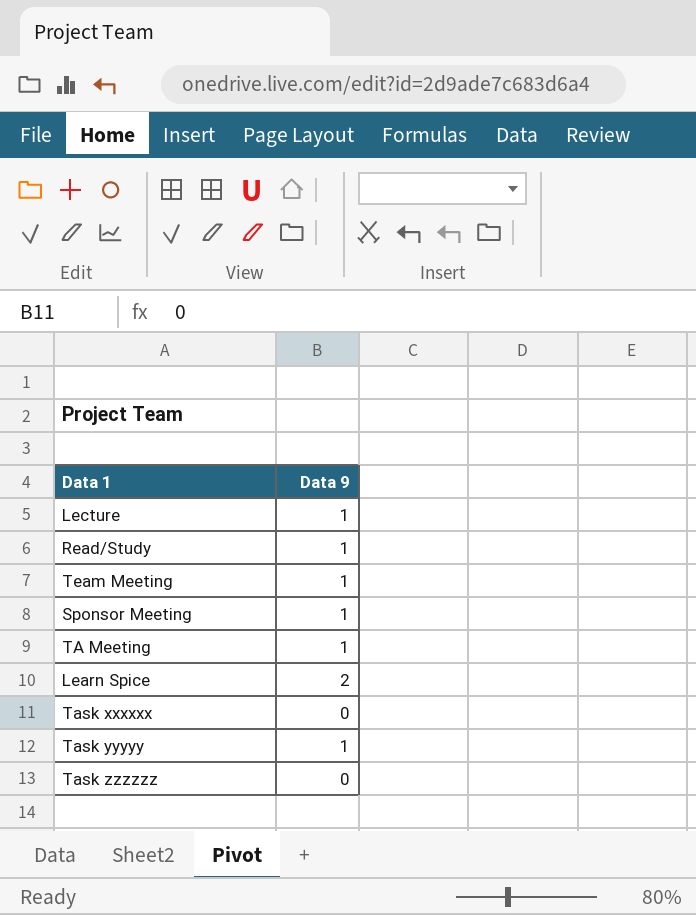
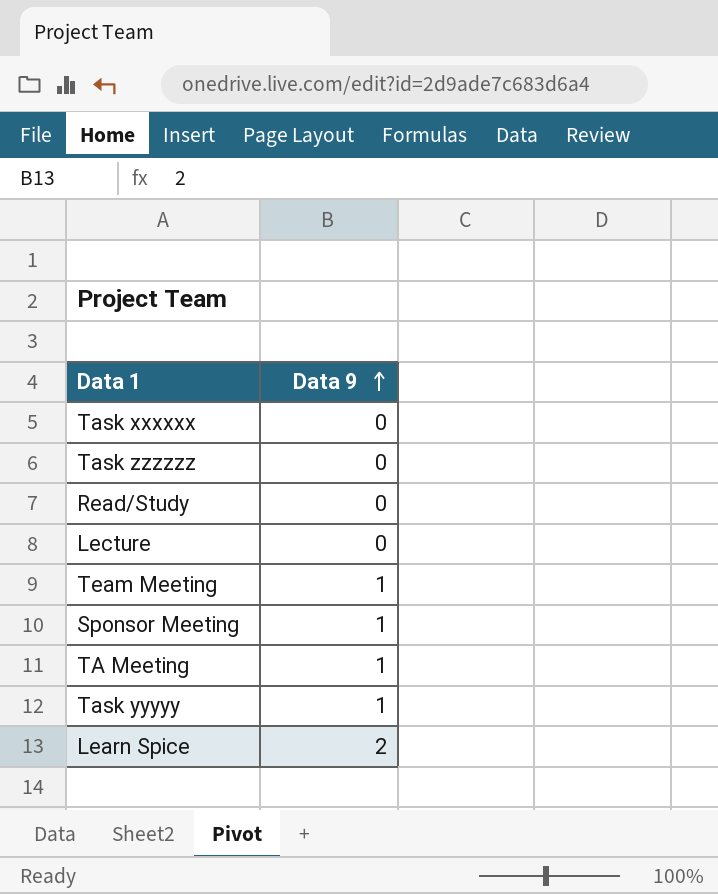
row order: none -> Data 9 ascending
Read/Study | Data 9: 1 -> 0
Lecture | Data 9: 1 -> 0

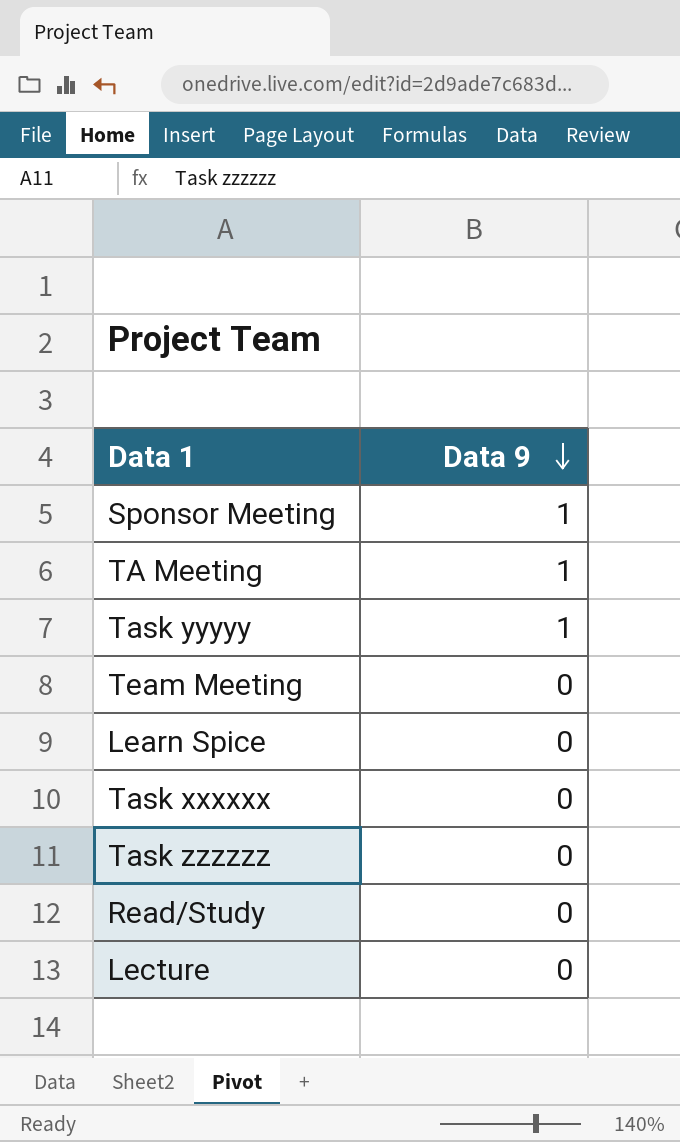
row order: Data 9 ascending -> Data 9 descending
Team Meeting | Data 9: 1 -> 0
Learn Spice | Data 9: 2 -> 0

